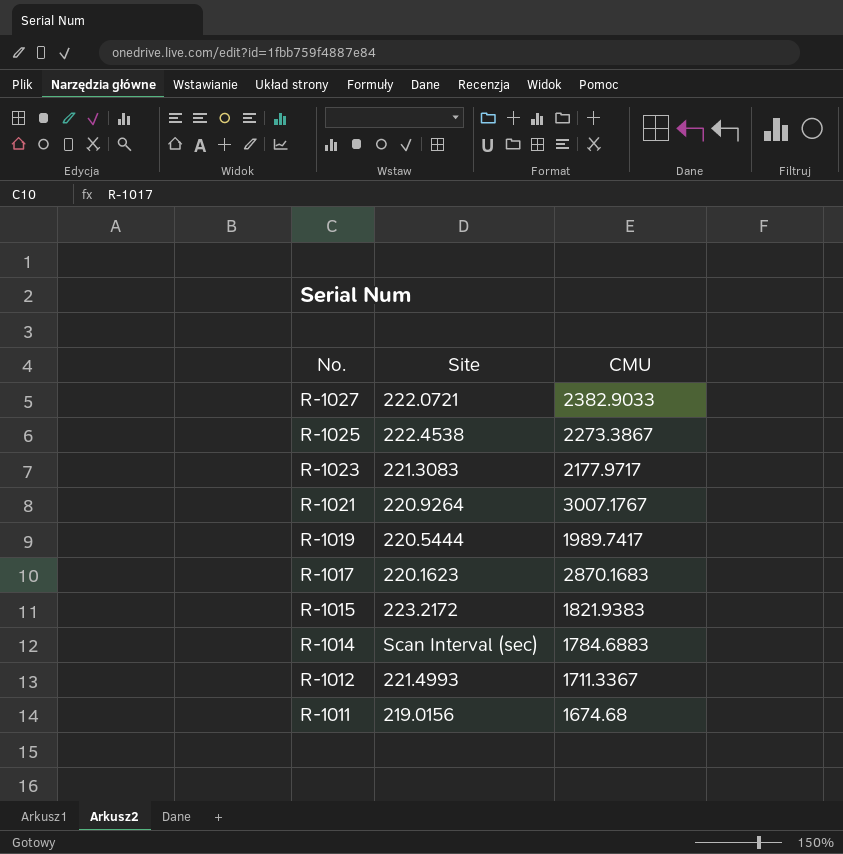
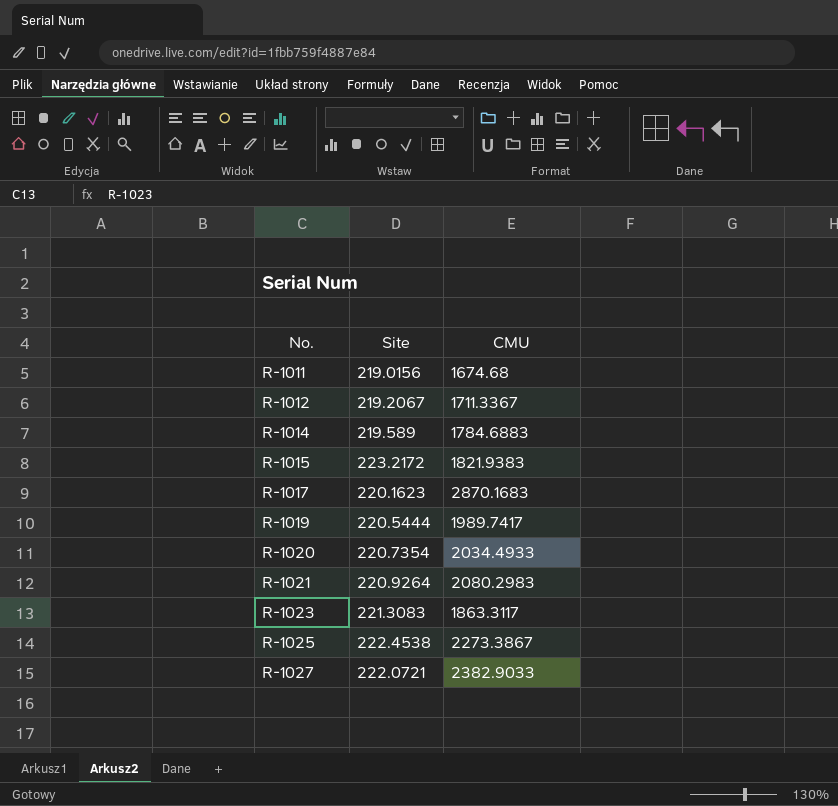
row order: No. descending -> No. ascending
R-1012 | Site: 221.4993 -> 219.2067
R-1014 | Site: Scan Interval (sec) -> 219.589
row R-1020: none -> 220.7354 | 2034.4933
R-1021 | CMU: 3007.1767 -> 2080.2983
R-1023 | CMU: 2177.9717 -> 1863.3117

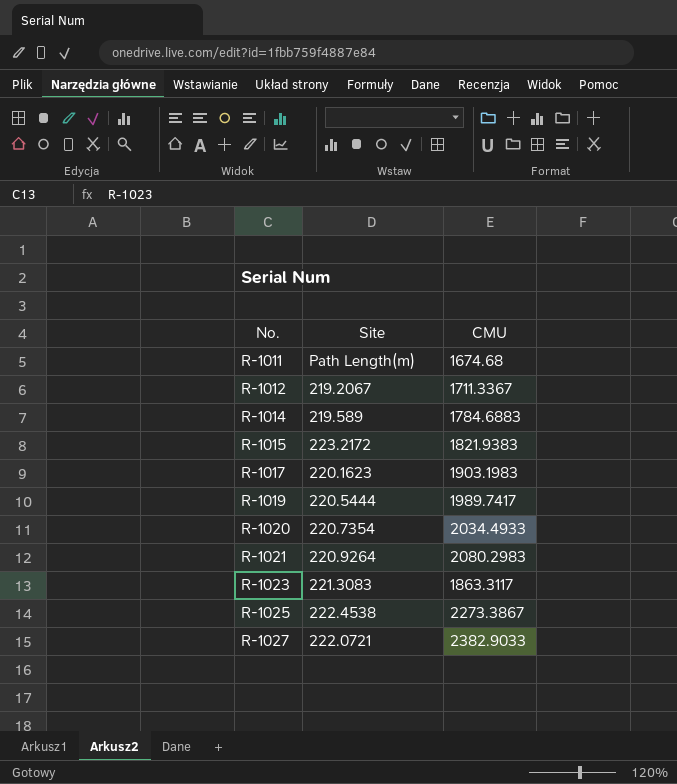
R-1011 | Site: 219.0156 -> Path Length(m)
R-1017 | CMU: 2870.1683 -> 1903.1983

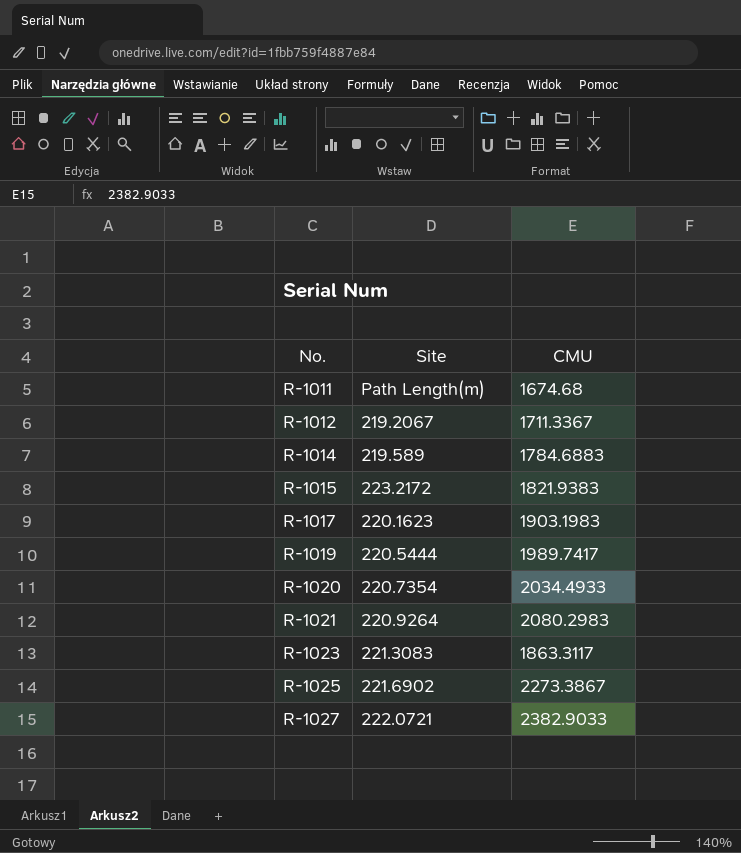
R-1025 | Site: 222.4538 -> 221.6902

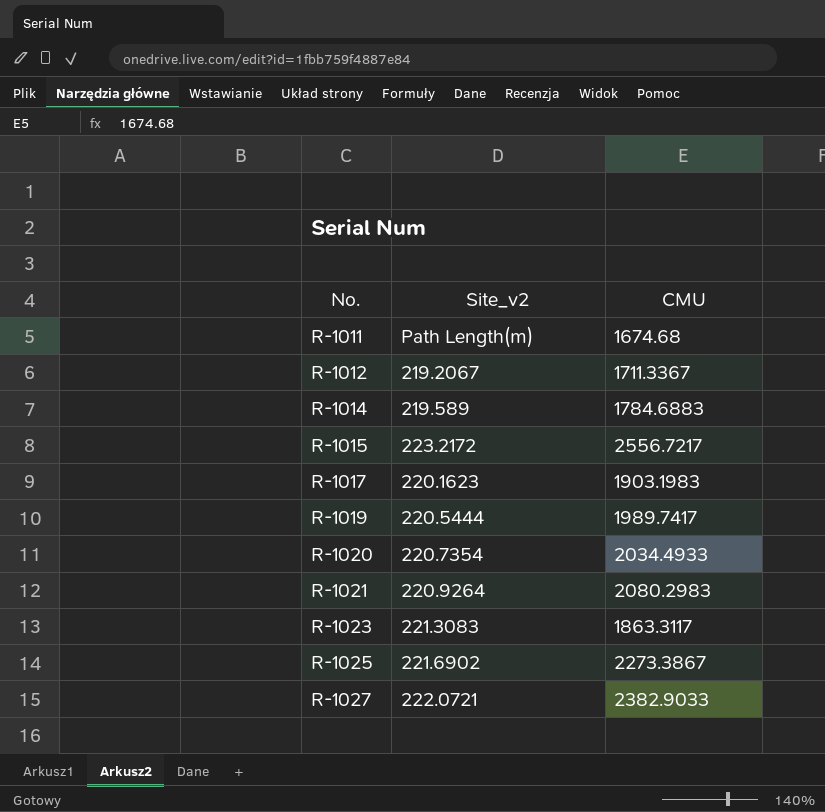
column name: Site -> Site_v2
R-1015 | CMU: 1821.9383 -> 2556.7217

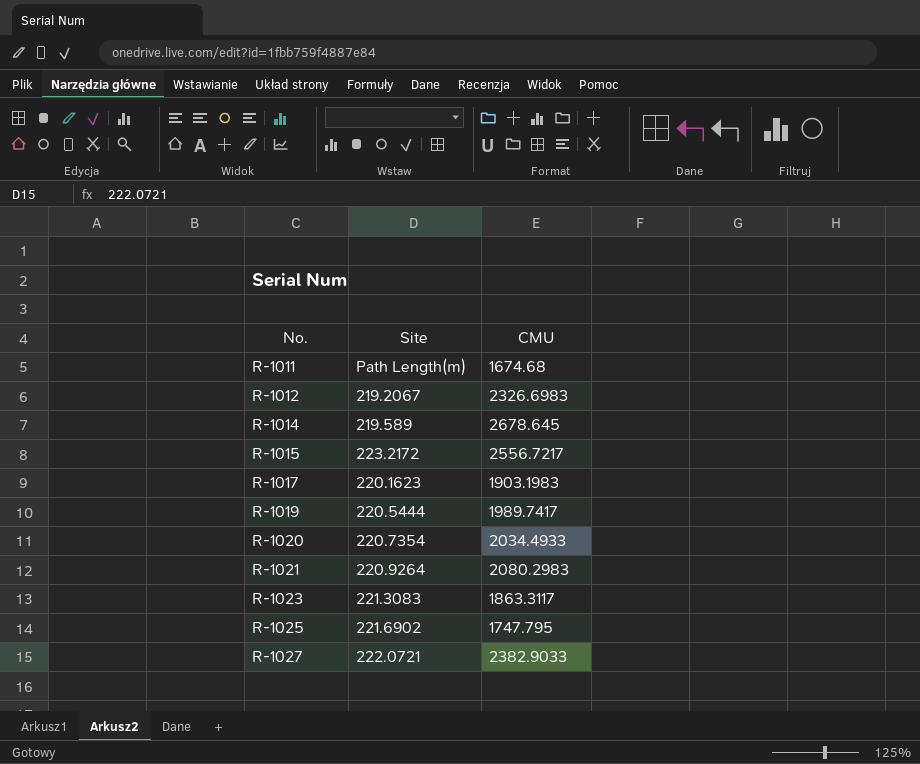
column name: Site_v2 -> Site
R-1012 | CMU: 1711.3367 -> 2326.6983
R-1014 | CMU: 1784.6883 -> 2678.645
R-1025 | CMU: 2273.3867 -> 1747.795

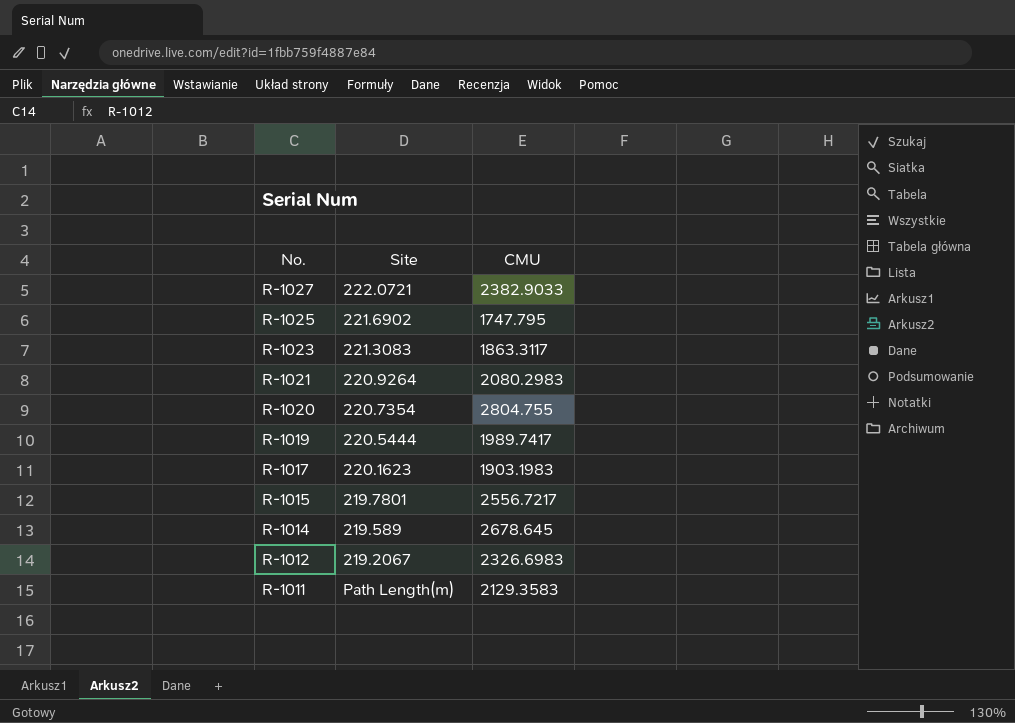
row order: No. ascending -> No. descending
R-1020 | CMU: 2034.4933 -> 2804.755
R-1015 | Site: 223.2172 -> 219.7801
R-1011 | CMU: 1674.68 -> 2129.3583

